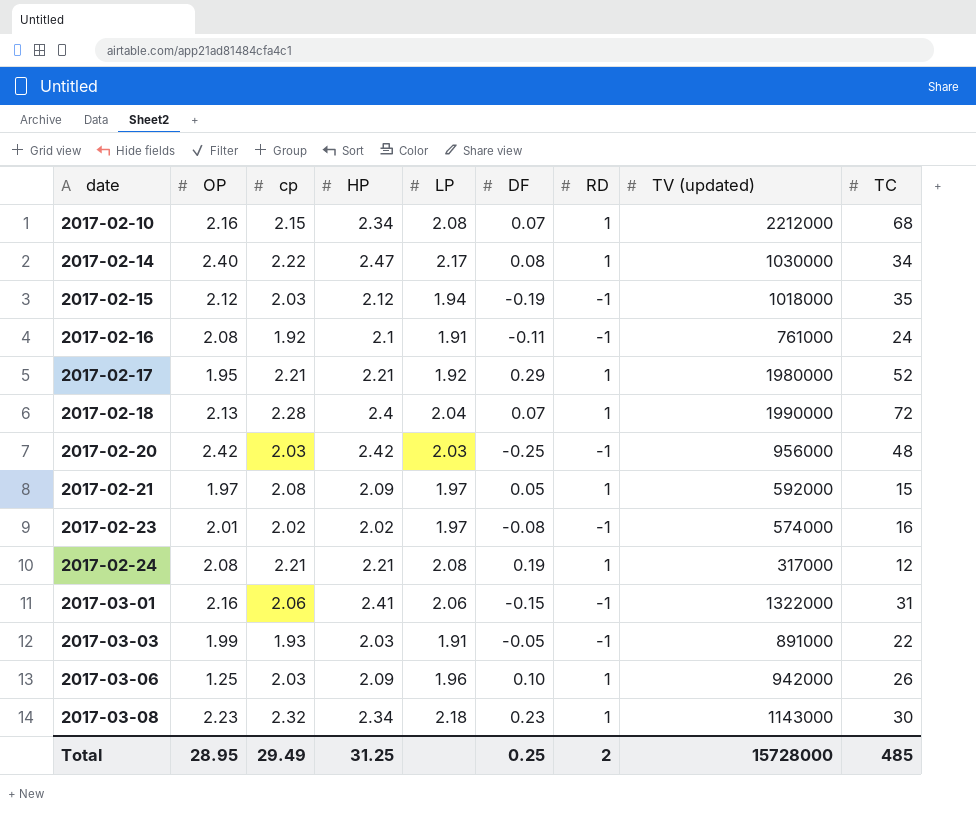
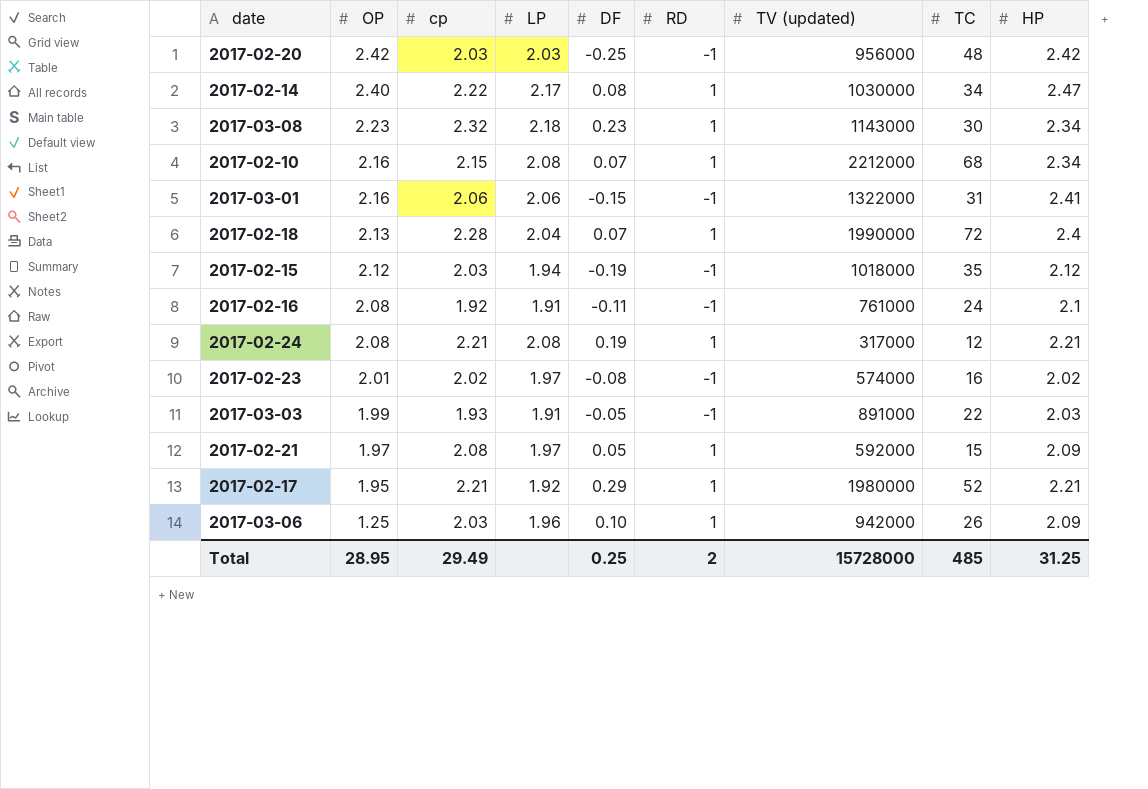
row order: date ascending -> OP descending
column HP | position: 4 -> 9

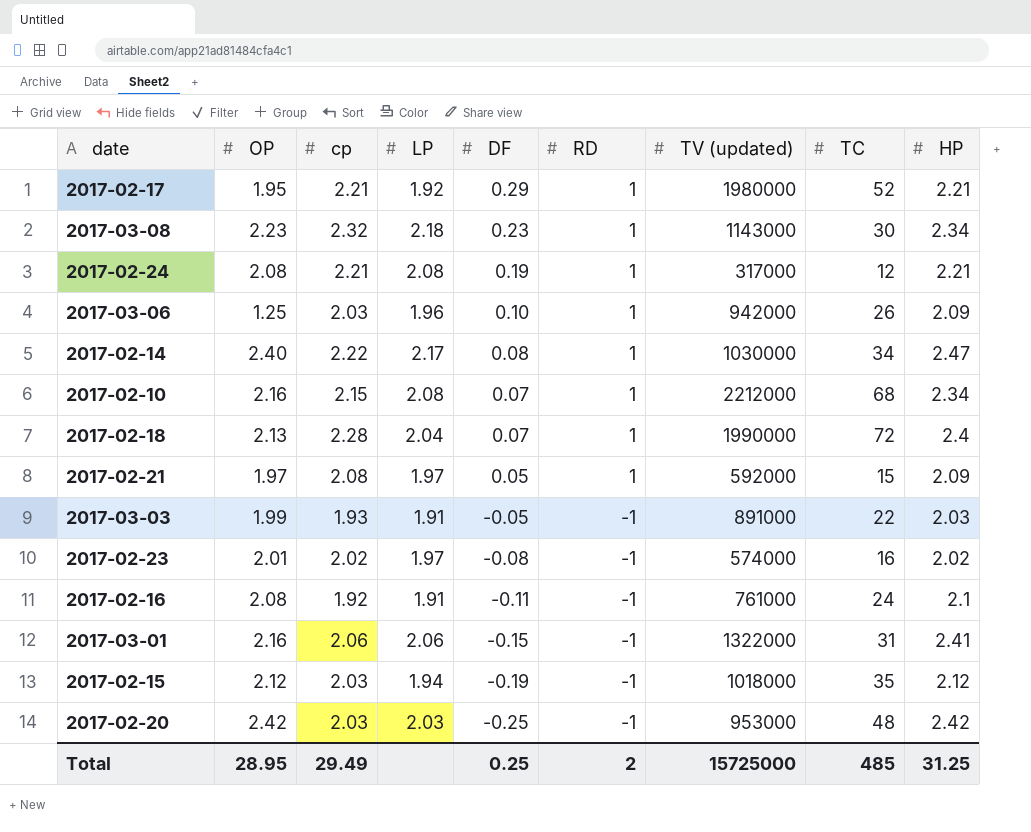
row order: OP descending -> DF descending
2017-02-20 | TV (updated): 956000 -> 953000
Total | TV (updated): 15728000 -> 15725000

